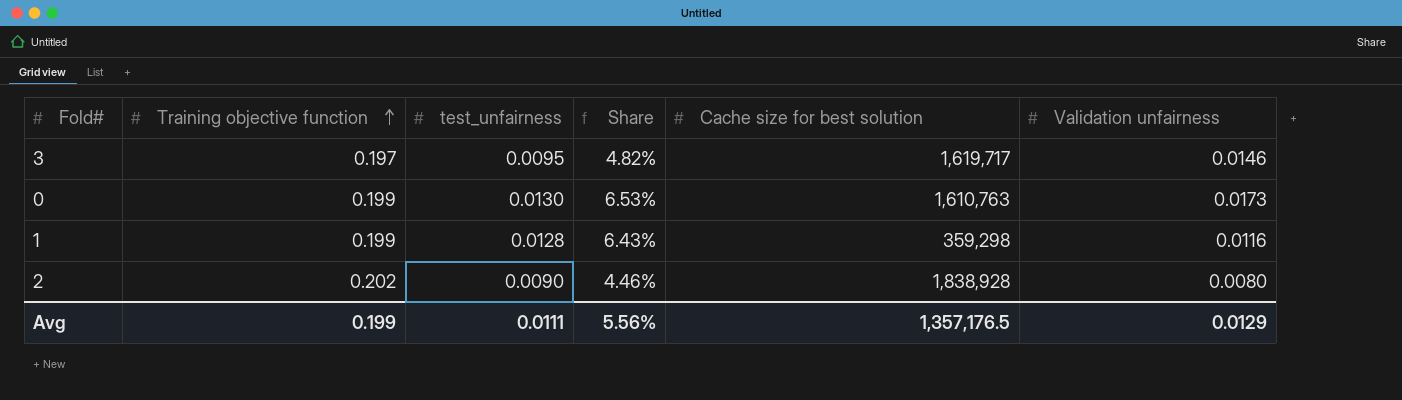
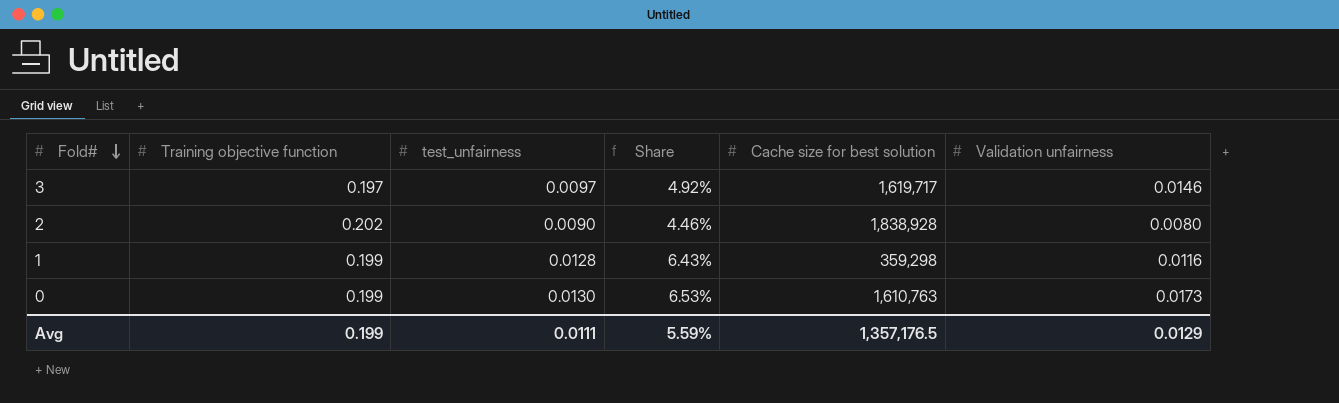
row order: Training objective function ascending -> Fold# descending
3 | test_unfairness: 0.0095 -> 0.0097
3 | Share: 4.82% -> 4.92%
Avg | Share: 5.56% -> 5.59%

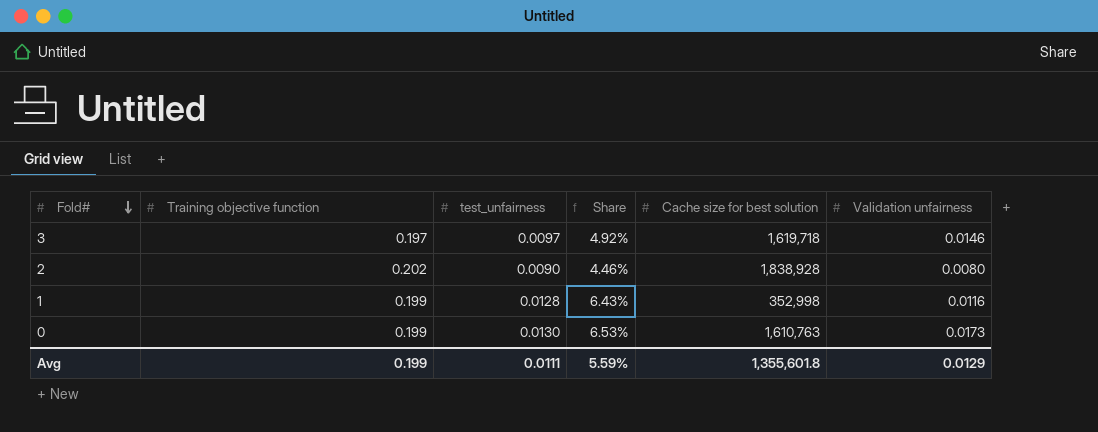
3 | Cache size for best solution: 1,619,717 -> 1,619,718
1 | Cache size for best solution: 359,298 -> 352,998
Avg | Cache size for best solution: 1,357,176.5 -> 1,355,601.8

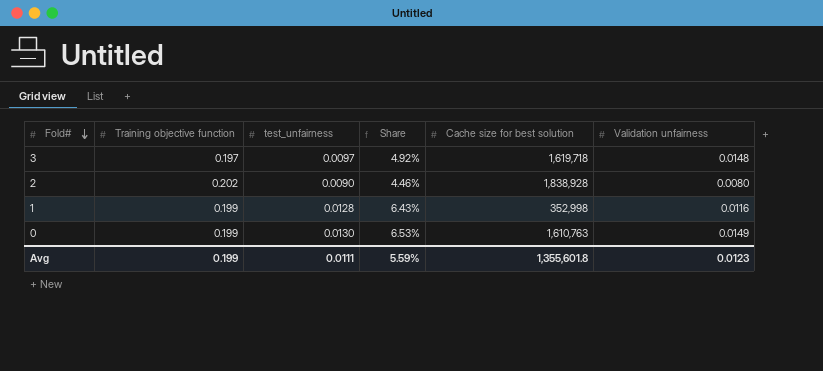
3 | Validation unfairness: 0.0146 -> 0.0148
0 | Validation unfairness: 0.0173 -> 0.0149
Avg | Validation unfairness: 0.0129 -> 0.0123

